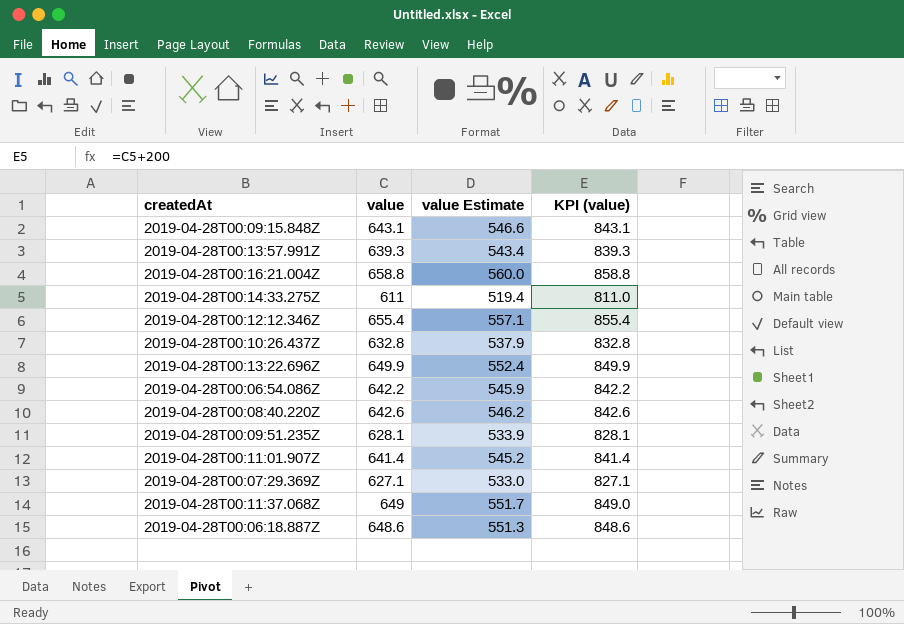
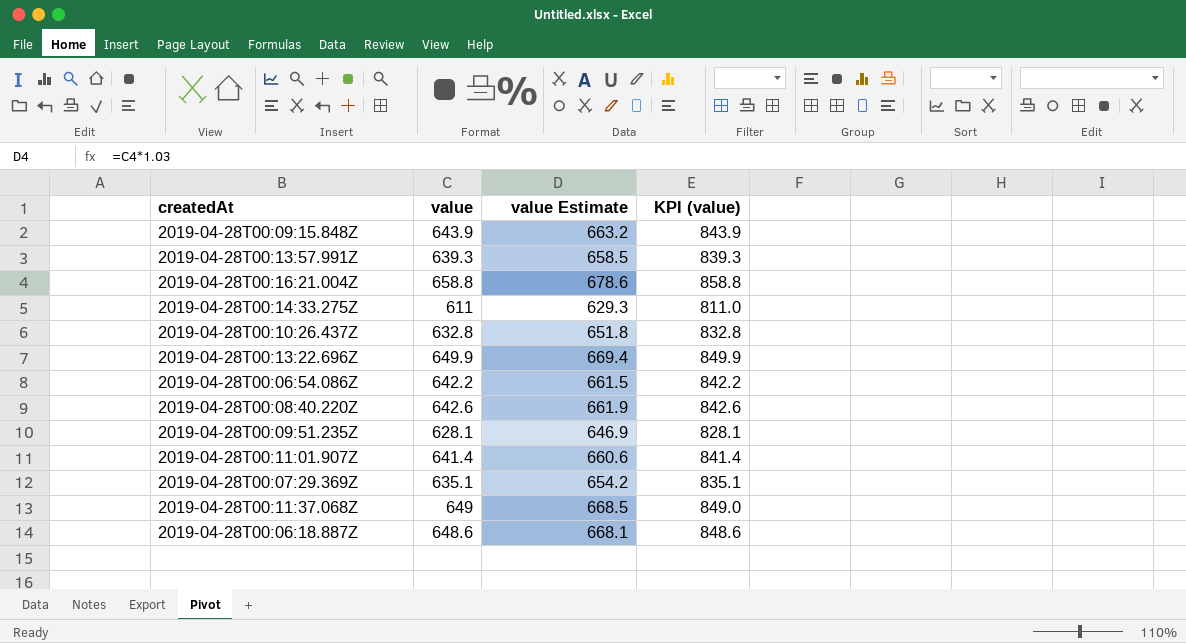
column value Estimate | formula: [value] * 0.85 -> [value] * 1.03
row 2019-04-28T00:12:12.346Z: 655.4 | 557.1 | 855.4 -> none
2019-04-28T00:09:15.848Z | value: 643.1 -> 643.9
2019-04-28T00:09:15.848Z | KPI (value): 843.1 -> 843.9
2019-04-28T00:07:29.369Z | value: 627.1 -> 635.1
2019-04-28T00:07:29.369Z | KPI (value): 827.1 -> 835.1

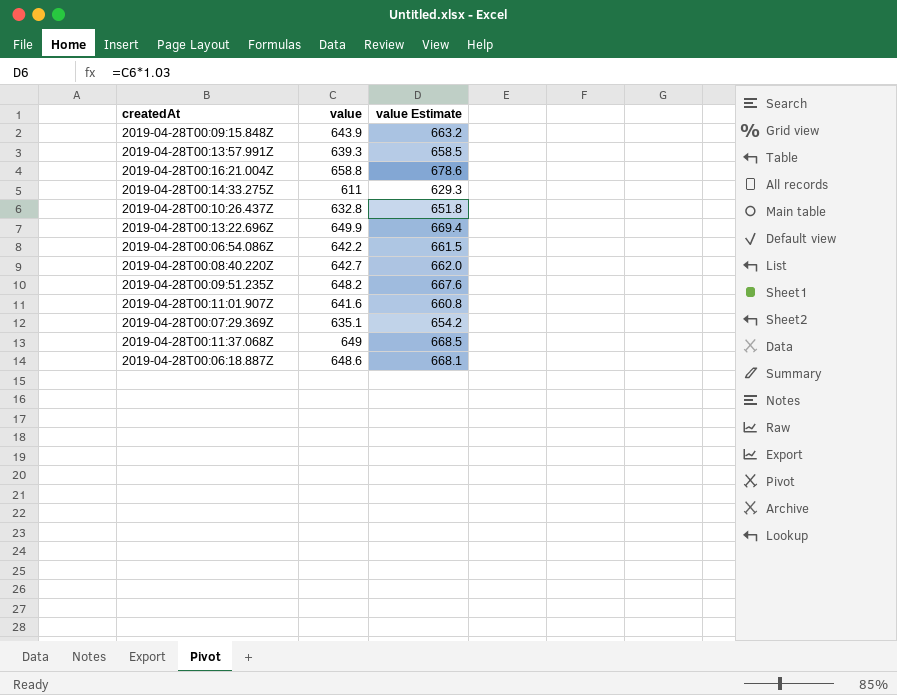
column KPI (value) | formula: [value] + 200 -> none
2019-04-28T00:08:40.220Z | value: 642.6 -> 642.7
2019-04-28T00:08:40.220Z | value Estimate: 661.9 -> 662.0
2019-04-28T00:09:51.235Z | value: 628.1 -> 648.2
2019-04-28T00:09:51.235Z | value Estimate: 646.9 -> 667.6
2019-04-28T00:11:01.907Z | value: 641.4 -> 641.6
2019-04-28T00:11:01.907Z | value Estimate: 660.6 -> 660.8

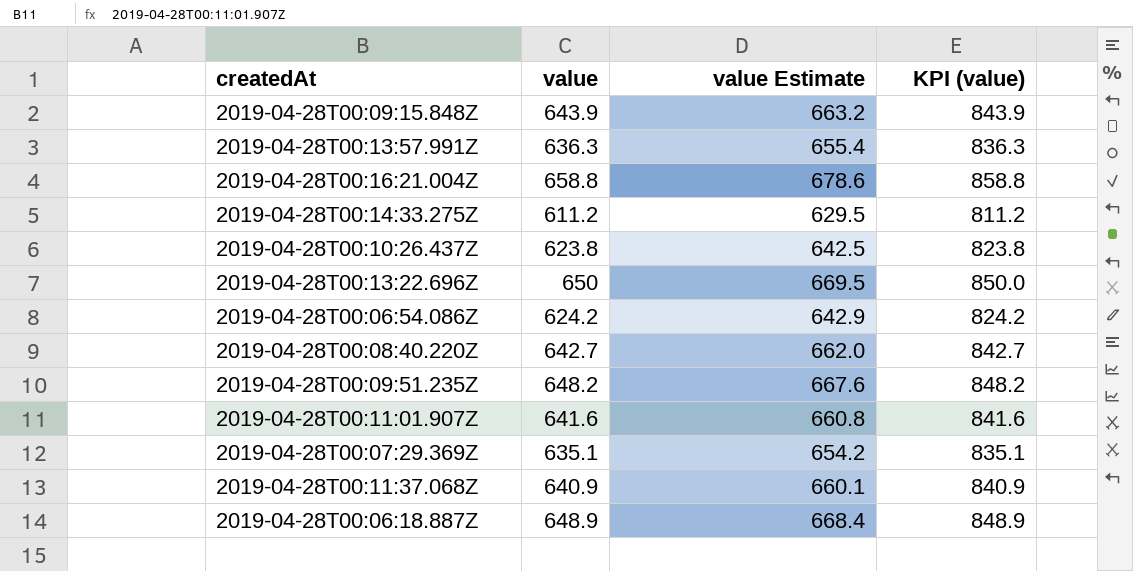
column KPI (value) | formula: none -> [value] + 200
2019-04-28T00:13:57.991Z | value: 639.3 -> 636.3
2019-04-28T00:13:57.991Z | value Estimate: 658.5 -> 655.4
2019-04-28T00:14:33.275Z | value: 611 -> 611.2
2019-04-28T00:14:33.275Z | value Estimate: 629.3 -> 629.5
2019-04-28T00:10:26.437Z | value: 632.8 -> 623.8
2019-04-28T00:10:26.437Z | value Estimate: 651.8 -> 642.5
2019-04-28T00:13:22.696Z | value: 649.9 -> 650
2019-04-28T00:13:22.696Z | value Estimate: 669.4 -> 669.5
2019-04-28T00:06:54.086Z | value: 642.2 -> 624.2
2019-04-28T00:06:54.086Z | value Estimate: 661.5 -> 642.9
2019-04-28T00:11:37.068Z | value: 649 -> 640.9
2019-04-28T00:11:37.068Z | value Estimate: 668.5 -> 660.1
2019-04-28T00:06:18.887Z | value: 648.6 -> 648.9
2019-04-28T00:06:18.887Z | value Estimate: 668.1 -> 668.4

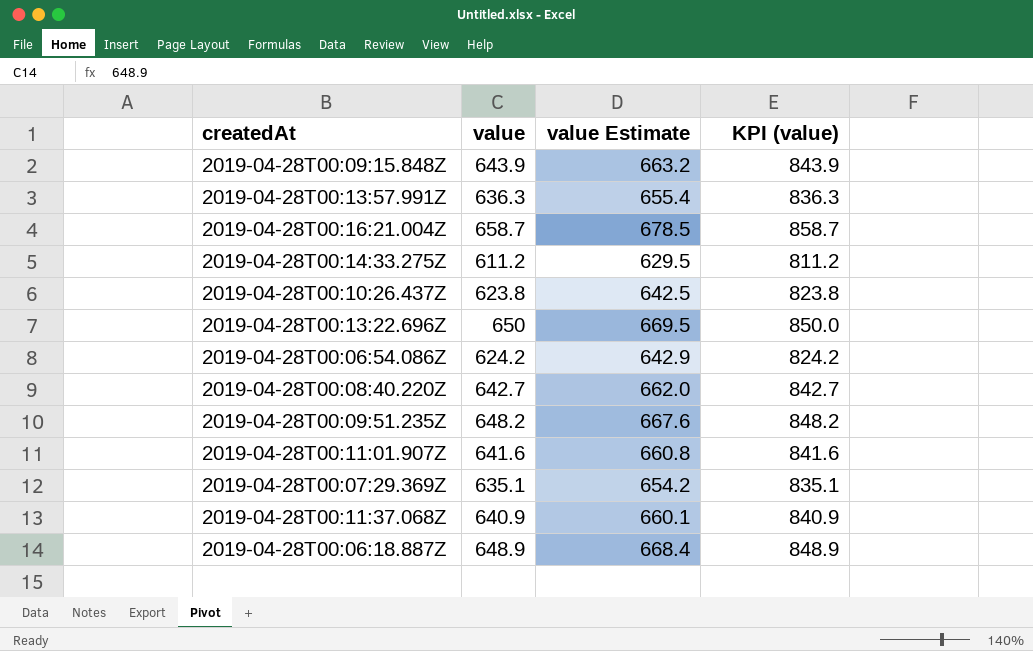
2019-04-28T00:16:21.004Z | value: 658.8 -> 658.7
2019-04-28T00:16:21.004Z | value Estimate: 678.6 -> 678.5
2019-04-28T00:16:21.004Z | KPI (value): 858.8 -> 858.7

